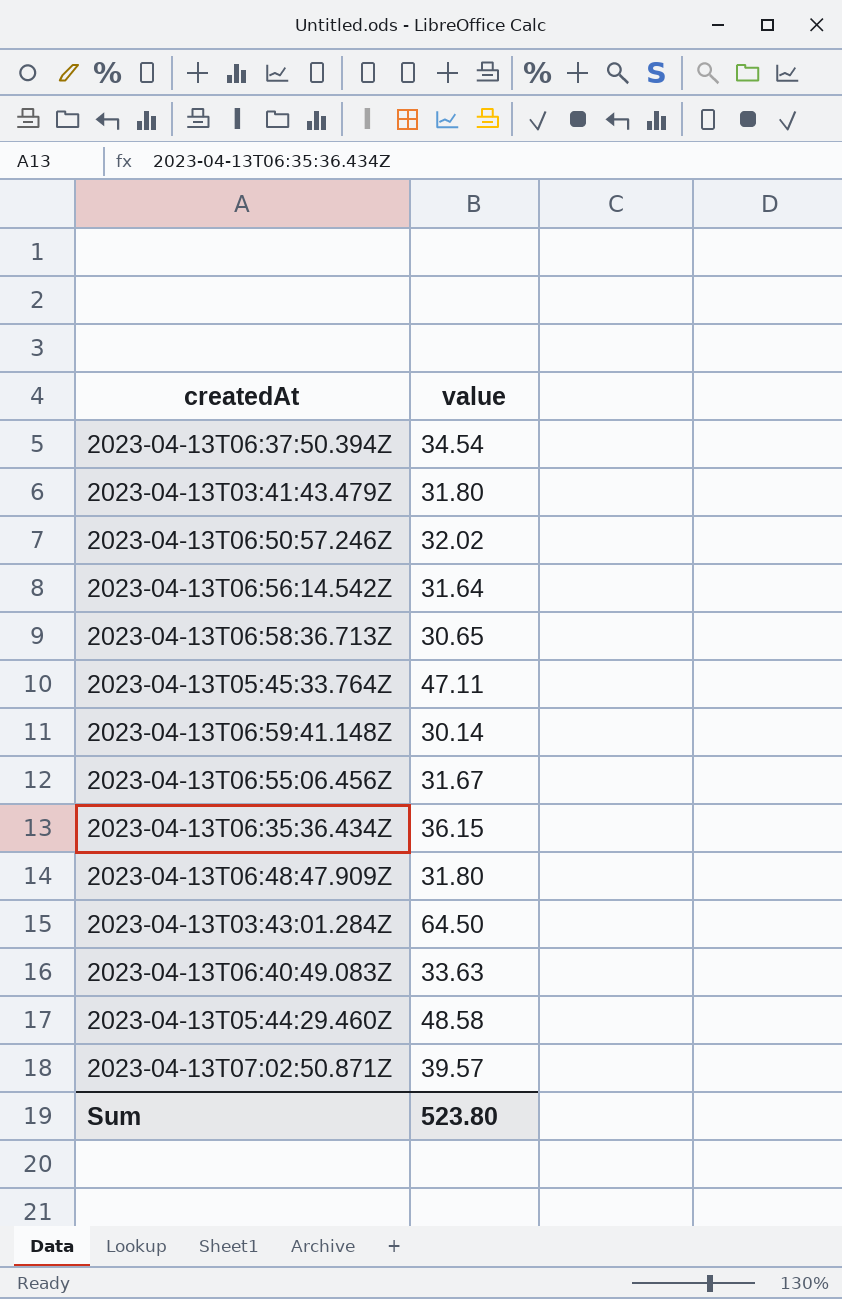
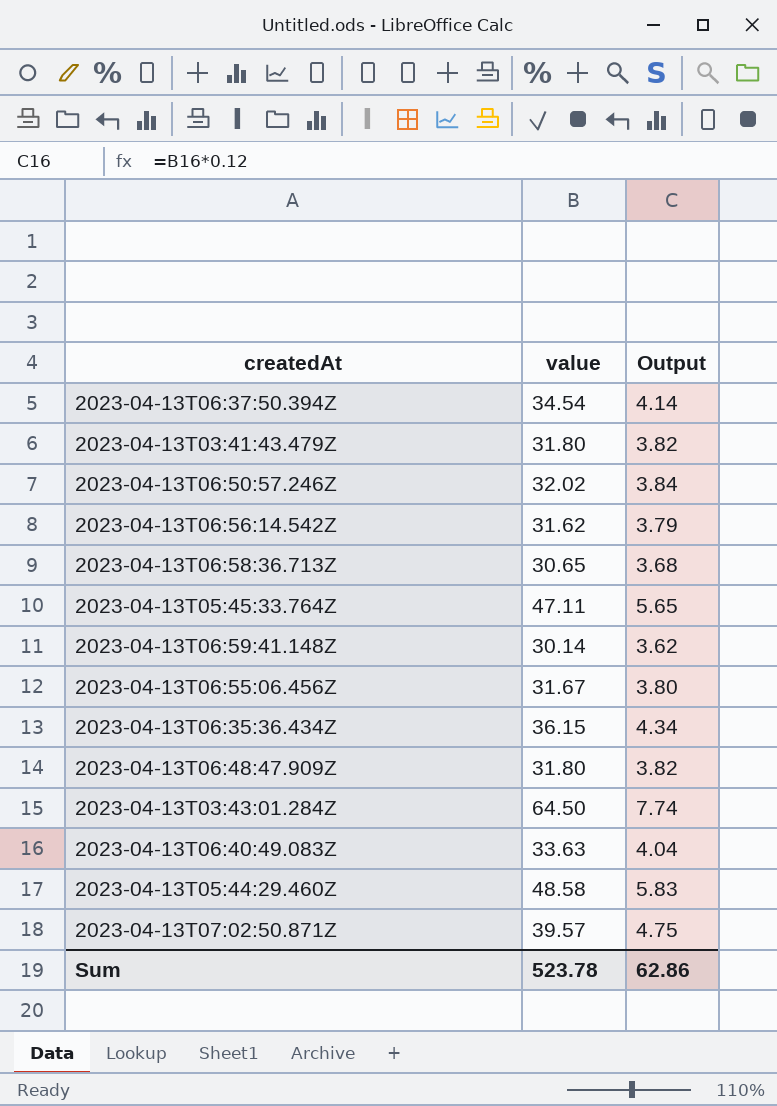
column Output | formula: none -> [value] * 0.12
2023-04-13T06:56:14.542Z | value: 31.64 -> 31.62
Sum | value: 523.80 -> 523.78

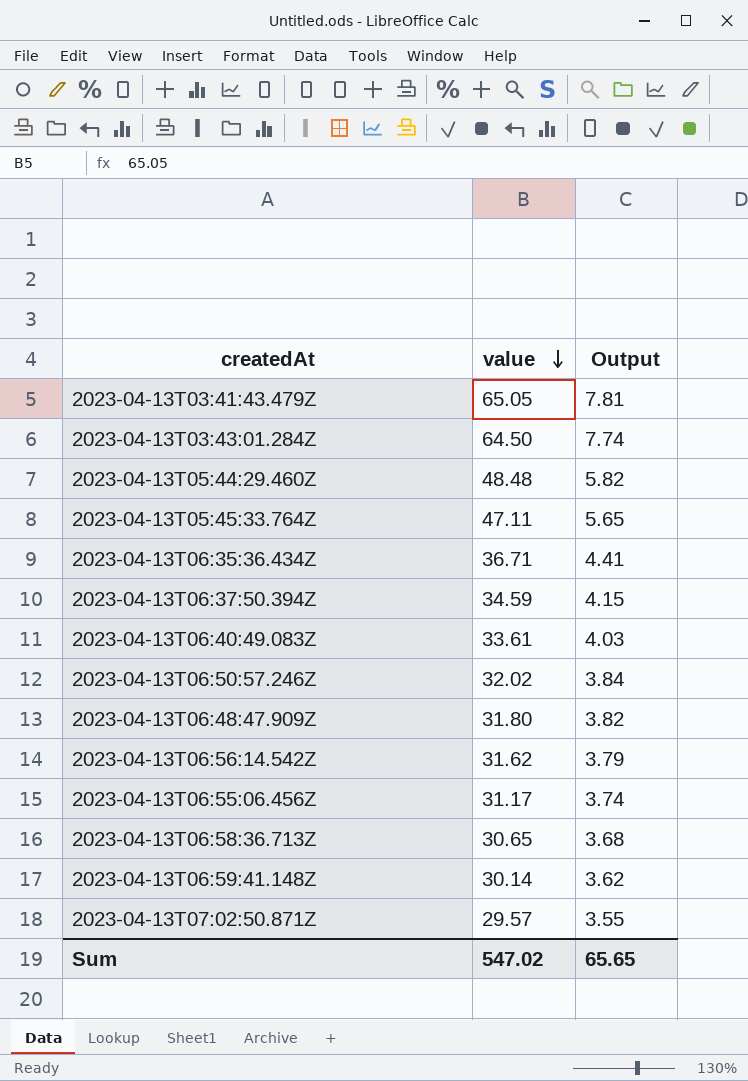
row order: none -> value descending
2023-04-13T03:41:43.479Z | value: 31.80 -> 65.05
2023-04-13T03:41:43.479Z | Output: 3.82 -> 7.81
2023-04-13T05:44:29.460Z | value: 48.58 -> 48.48
2023-04-13T05:44:29.460Z | Output: 5.83 -> 5.82
2023-04-13T06:35:36.434Z | value: 36.15 -> 36.71
2023-04-13T06:35:36.434Z | Output: 4.34 -> 4.41
2023-04-13T06:37:50.394Z | value: 34.54 -> 34.59
2023-04-13T06:37:50.394Z | Output: 4.14 -> 4.15
2023-04-13T06:40:49.083Z | value: 33.63 -> 33.61
2023-04-13T06:40:49.083Z | Output: 4.04 -> 4.03
2023-04-13T06:55:06.456Z | value: 31.67 -> 31.17
2023-04-13T06:55:06.456Z | Output: 3.80 -> 3.74
2023-04-13T07:02:50.871Z | value: 39.57 -> 29.57
2023-04-13T07:02:50.871Z | Output: 4.75 -> 3.55
Sum | value: 523.78 -> 547.02
Sum | Output: 62.86 -> 65.65

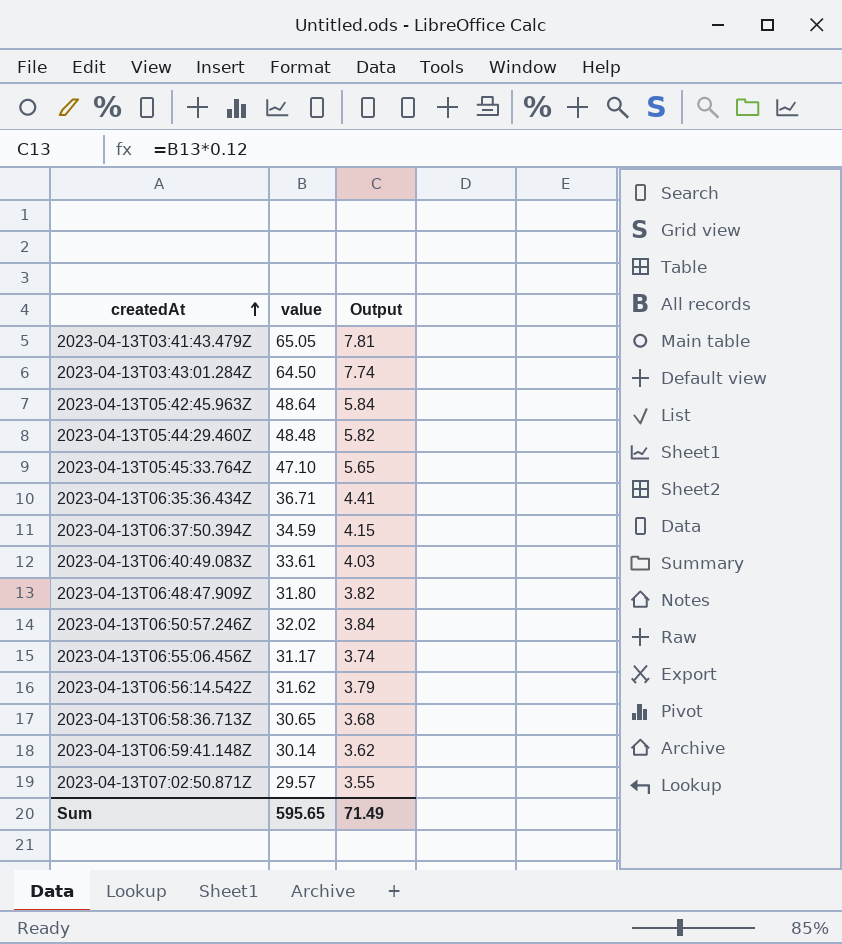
row order: value descending -> createdAt ascending
row 2023-04-13T05:42:45.963Z: none -> 48.64 | 5.84
2023-04-13T05:45:33.764Z | value: 47.11 -> 47.10
Sum | value: 547.02 -> 595.65
Sum | Output: 65.65 -> 71.49

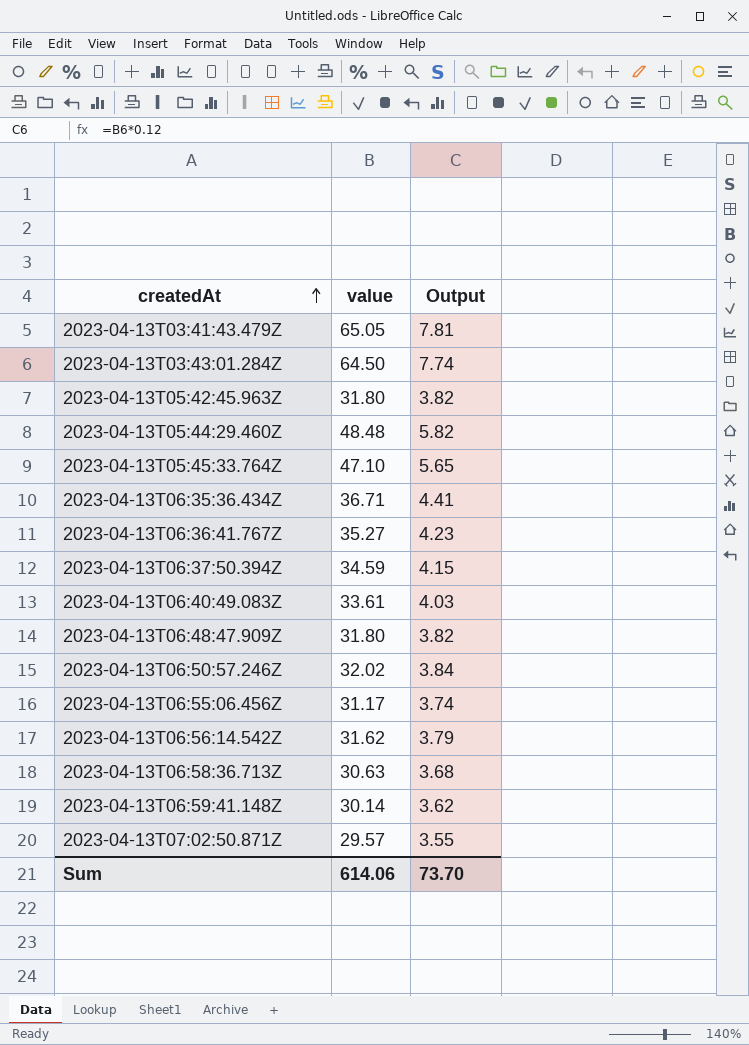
2023-04-13T05:42:45.963Z | value: 48.64 -> 31.80
2023-04-13T05:42:45.963Z | Output: 5.84 -> 3.82
row 2023-04-13T06:36:41.767Z: none -> 35.27 | 4.23
2023-04-13T06:58:36.713Z | value: 30.65 -> 30.63
Sum | value: 595.65 -> 614.06
Sum | Output: 71.49 -> 73.70

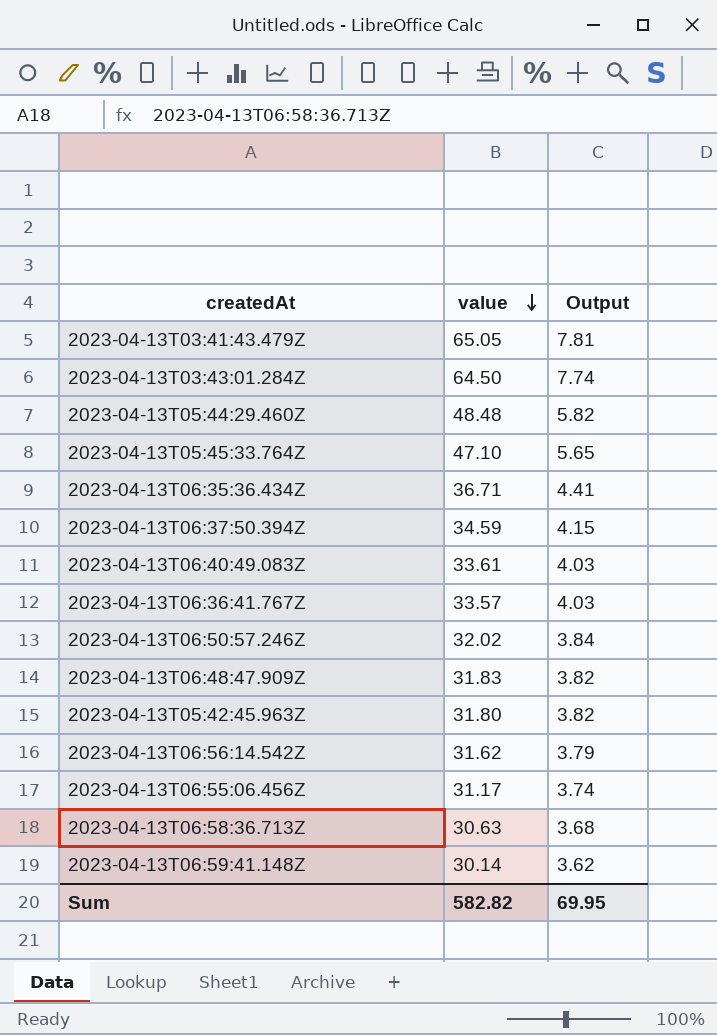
row order: createdAt ascending -> value descending
row 2023-04-13T07:02:50.871Z: 29.57 | 3.55 -> none
2023-04-13T06:36:41.767Z | value: 35.27 -> 33.57
2023-04-13T06:36:41.767Z | Output: 4.23 -> 4.03
2023-04-13T06:48:47.909Z | value: 31.80 -> 31.83
Sum | value: 614.06 -> 582.82
Sum | Output: 73.70 -> 69.95

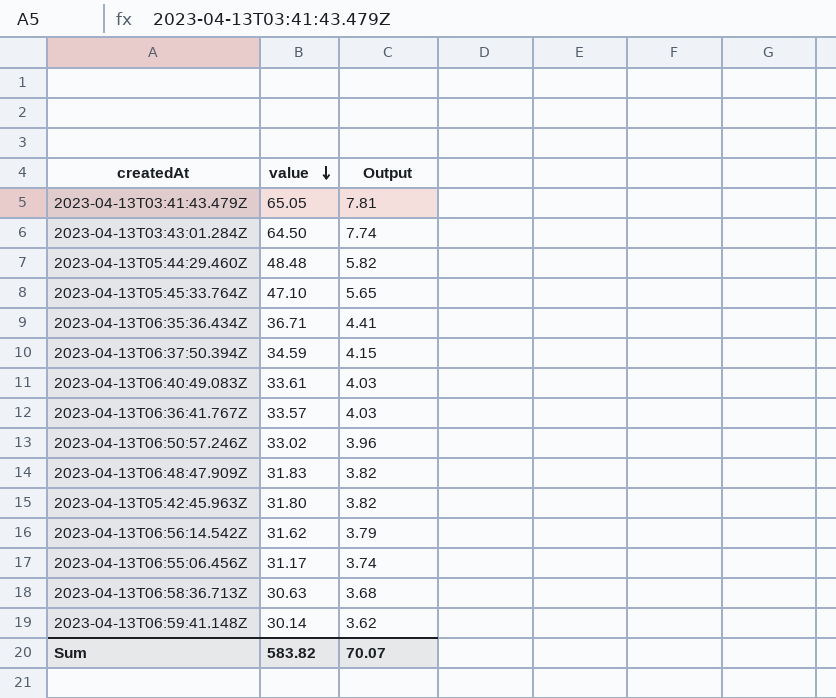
2023-04-13T06:50:57.246Z | value: 32.02 -> 33.02
2023-04-13T06:50:57.246Z | Output: 3.84 -> 3.96
Sum | value: 582.82 -> 583.82
Sum | Output: 69.95 -> 70.07

